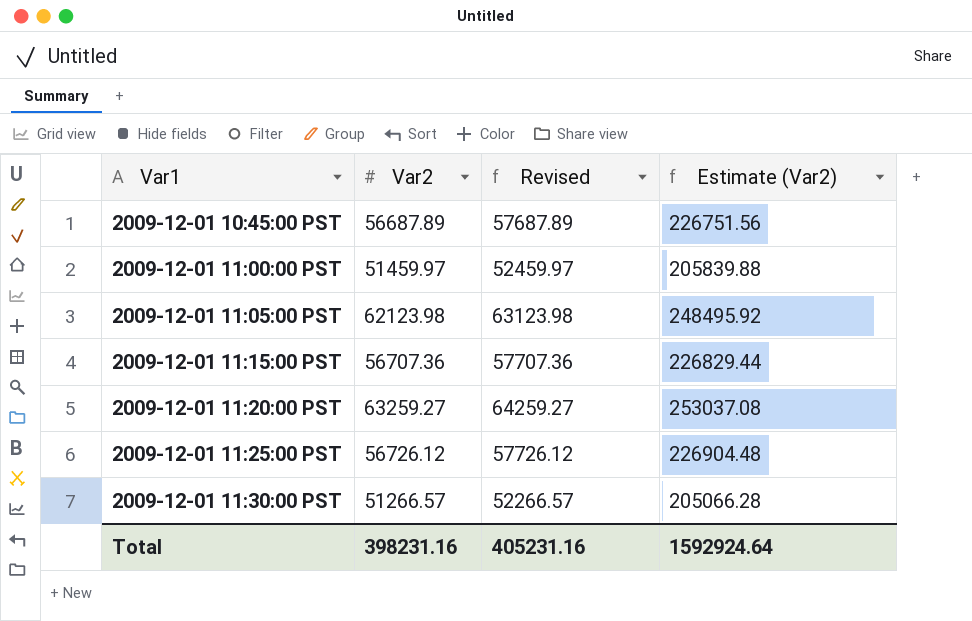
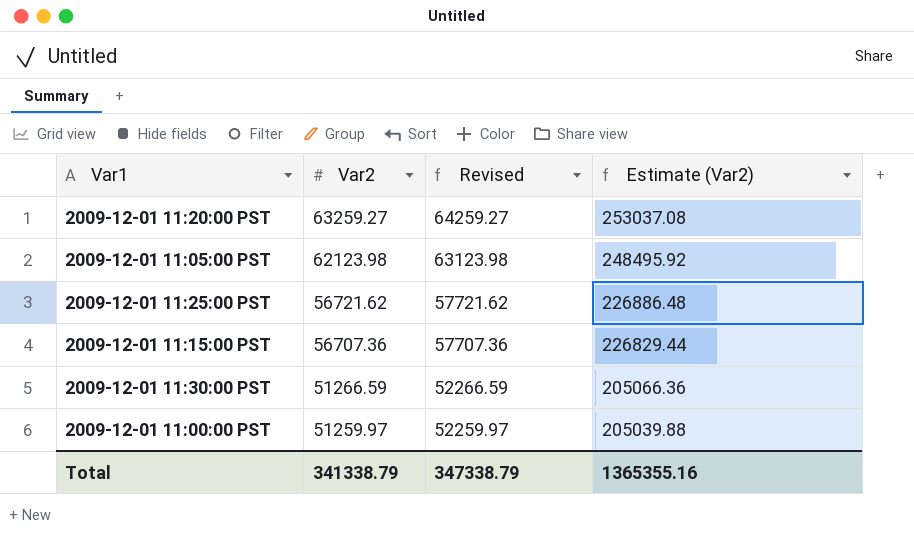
row order: Var1 ascending -> Var2 descending
row 2009-12-01 10:45:00 PST: 56687.89 | 57687.89 | 226751.56 -> none
2009-12-01 11:25:00 PST | Var2: 56726.12 -> 56721.62
2009-12-01 11:25:00 PST | Revised: 57726.12 -> 57721.62
2009-12-01 11:25:00 PST | Estimate (Var2): 226904.48 -> 226886.48
2009-12-01 11:30:00 PST | Var2: 51266.57 -> 51266.59
2009-12-01 11:30:00 PST | Revised: 52266.57 -> 52266.59
2009-12-01 11:30:00 PST | Estimate (Var2): 205066.28 -> 205066.36
2009-12-01 11:00:00 PST | Var2: 51459.97 -> 51259.97
2009-12-01 11:00:00 PST | Revised: 52459.97 -> 52259.97
2009-12-01 11:00:00 PST | Estimate (Var2): 205839.88 -> 205039.88
Total | Var2: 398231.16 -> 341338.79
Total | Revised: 405231.16 -> 347338.79
Total | Estimate (Var2): 1592924.64 -> 1365355.16

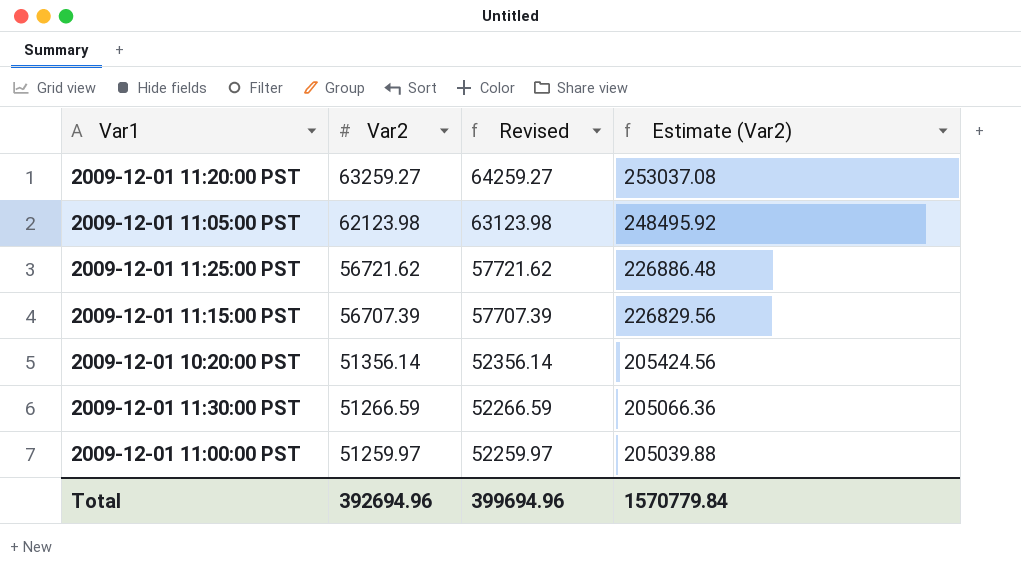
2009-12-01 11:15:00 PST | Var2: 56707.36 -> 56707.39
2009-12-01 11:15:00 PST | Revised: 57707.36 -> 57707.39
2009-12-01 11:15:00 PST | Estimate (Var2): 226829.44 -> 226829.56
row 2009-12-01 10:20:00 PST: none -> 51356.14 | 52356.14 | 205424.56
Total | Var2: 341338.79 -> 392694.96
Total | Revised: 347338.79 -> 399694.96
Total | Estimate (Var2): 1365355.16 -> 1570779.84

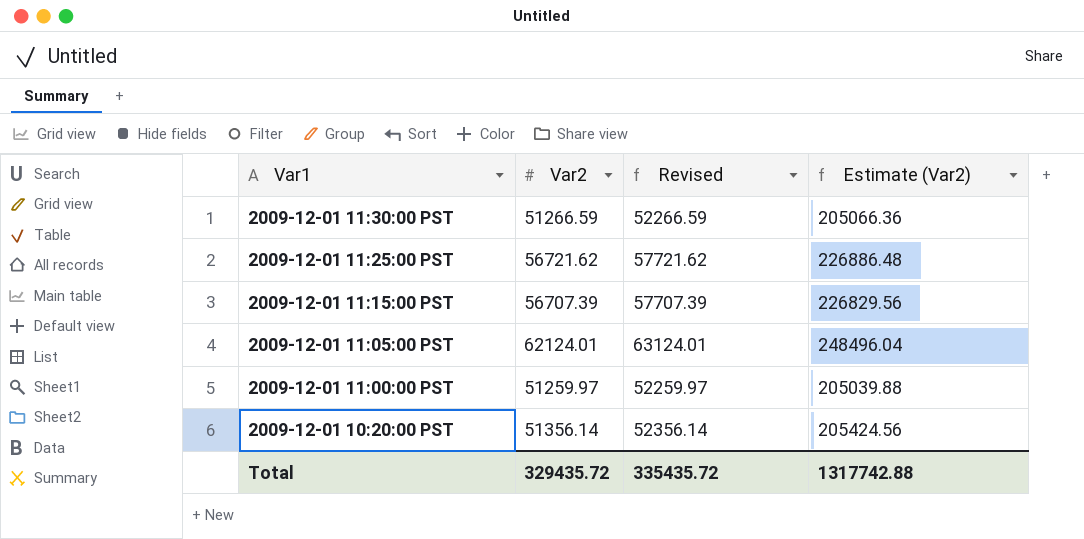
row order: Var2 descending -> Var1 descending
row 2009-12-01 11:20:00 PST: 63259.27 | 64259.27 | 253037.08 -> none
2009-12-01 11:05:00 PST | Var2: 62123.98 -> 62124.01
2009-12-01 11:05:00 PST | Revised: 63123.98 -> 63124.01
2009-12-01 11:05:00 PST | Estimate (Var2): 248495.92 -> 248496.04
Total | Var2: 392694.96 -> 329435.72
Total | Revised: 399694.96 -> 335435.72
Total | Estimate (Var2): 1570779.84 -> 1317742.88

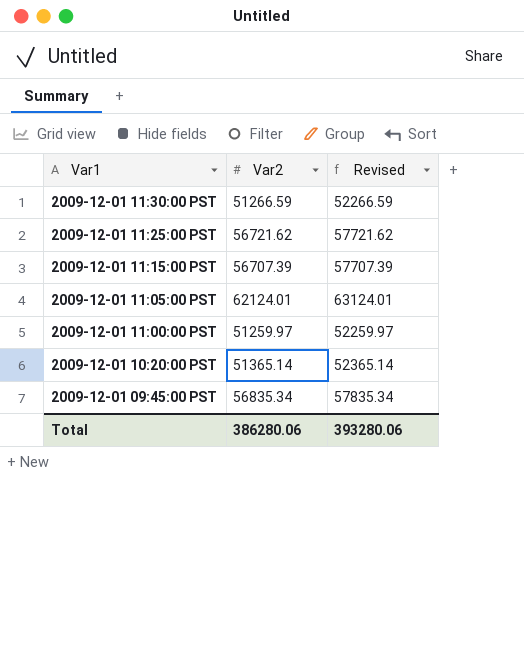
column Estimate (Var2) | formula: [Var2] * 4 -> none
2009-12-01 10:20:00 PST | Var2: 51356.14 -> 51365.14
2009-12-01 10:20:00 PST | Revised: 52356.14 -> 52365.14
row 2009-12-01 09:45:00 PST: none -> 56835.34 | 57835.34
Total | Var2: 329435.72 -> 386280.06
Total | Revised: 335435.72 -> 393280.06

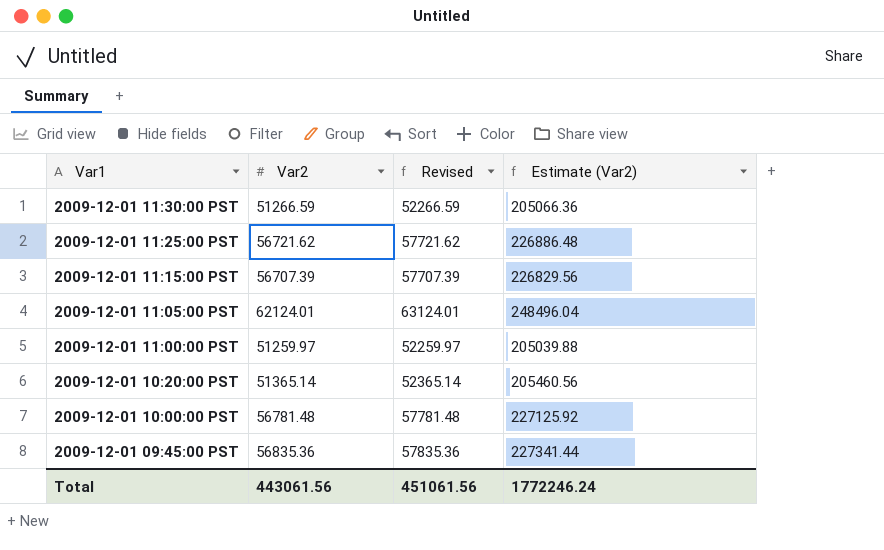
column Estimate (Var2) | formula: none -> [Var2] * 4
row 2009-12-01 10:00:00 PST: none -> 56781.48 | 57781.48 | 227125.92
2009-12-01 09:45:00 PST | Var2: 56835.34 -> 56835.36
2009-12-01 09:45:00 PST | Revised: 57835.34 -> 57835.36
Total | Var2: 386280.06 -> 443061.56
Total | Revised: 393280.06 -> 451061.56

